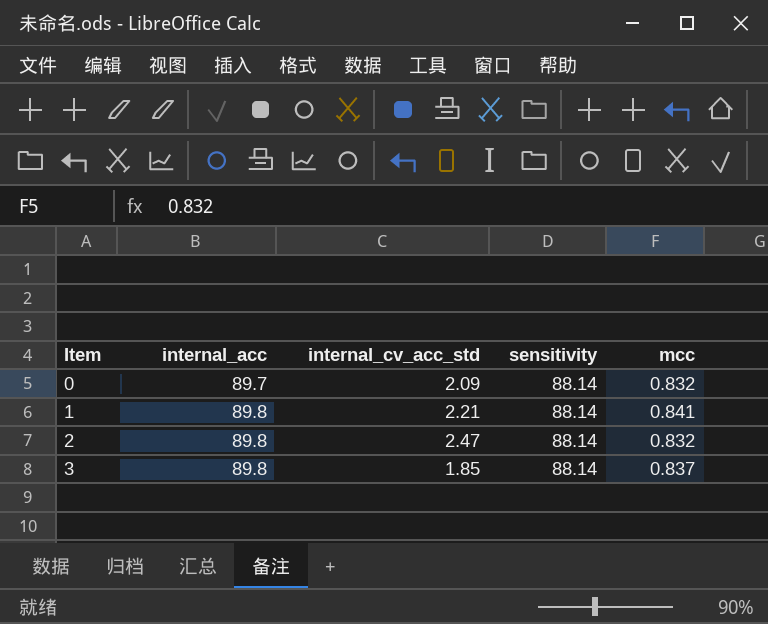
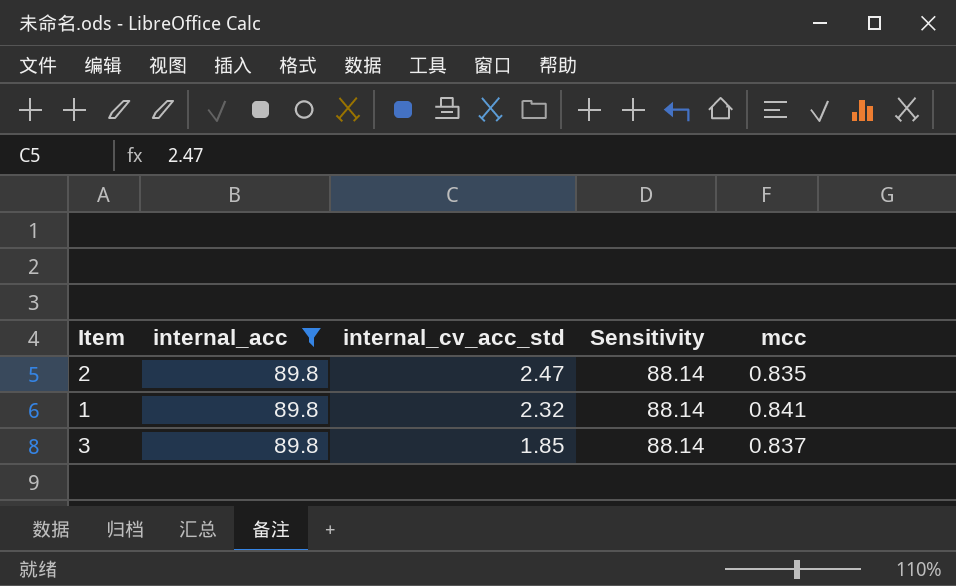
filter: none -> internal_acc = 89.8
row order: Item ascending -> internal_cv_acc_std descending
column name: sensitivity -> Sensitivity
2 | mcc: 0.832 -> 0.835
1 | internal_cv_acc_std: 2.21 -> 2.32

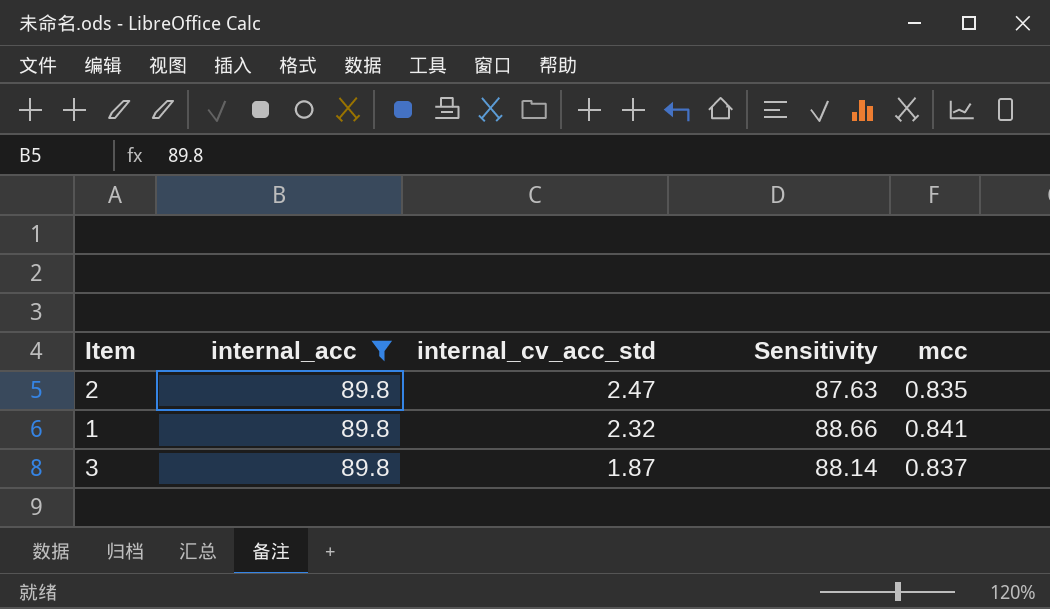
2 | Sensitivity: 88.14 -> 87.63
1 | Sensitivity: 88.14 -> 88.66
3 | internal_cv_acc_std: 1.85 -> 1.87

